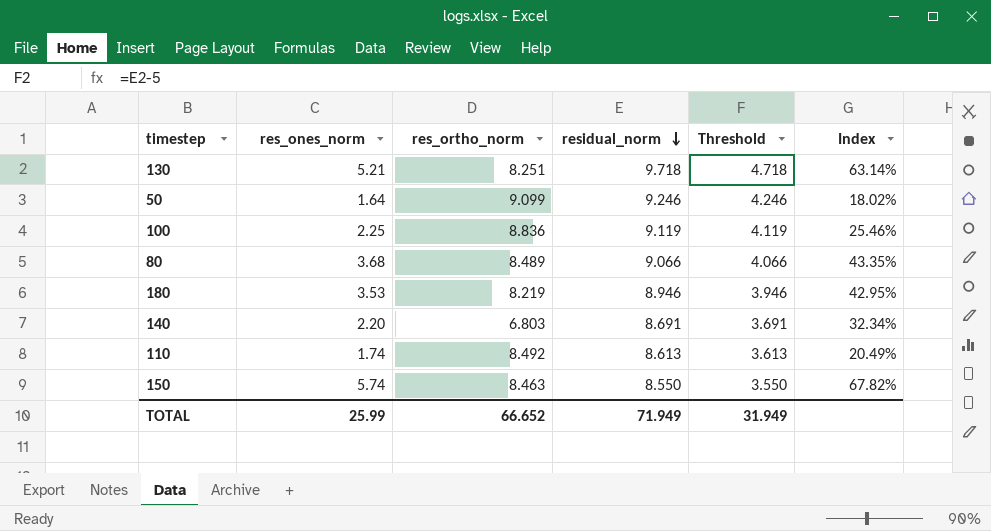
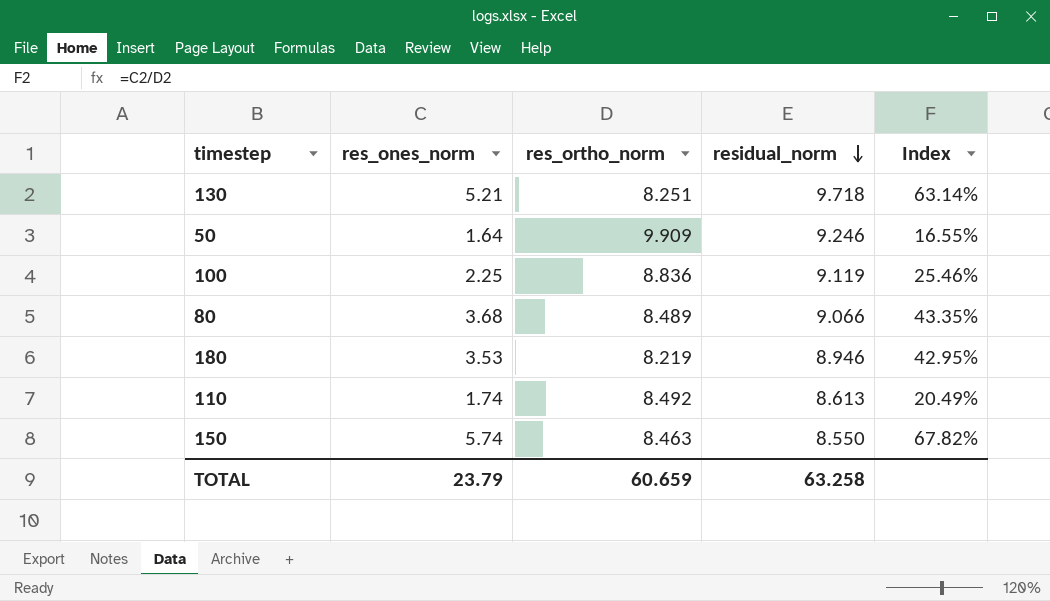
column Threshold | formula: [residual_norm] - 5 -> none
row 140: 2.20 | 6.803 | 8.691 | 3.691 | 32.34% -> none
50 | res_ortho_norm: 9.099 -> 9.909
50 | Index: 18.02% -> 16.55%
TOTAL | res_ones_norm: 25.99 -> 23.79
TOTAL | res_ortho_norm: 66.652 -> 60.659
TOTAL | residual_norm: 71.949 -> 63.258

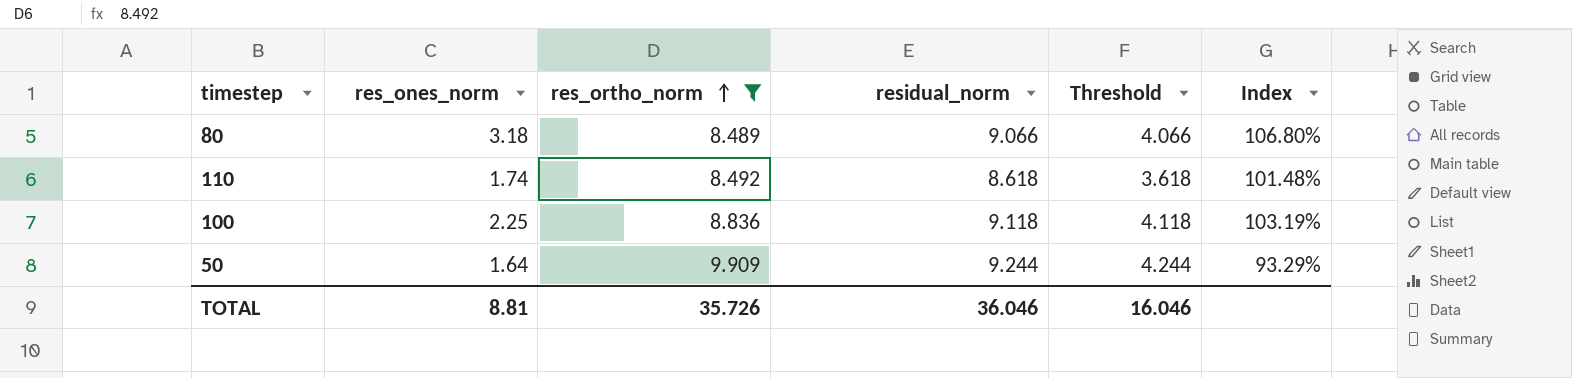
filter: none -> res_ortho_norm >= 8.489
row order: residual_norm descending -> res_ortho_norm ascending
column Threshold | formula: none -> [residual_norm] - 5
column Index | formula: [res_ones_norm] / [res_ortho_norm] -> [residual_norm] / [res_ortho_norm]
80 | res_ones_norm: 3.68 -> 3.18
110 | residual_norm: 8.613 -> 8.618
100 | residual_norm: 9.119 -> 9.118
50 | residual_norm: 9.246 -> 9.244
TOTAL | res_ones_norm: 23.79 -> 8.81
TOTAL | res_ortho_norm: 60.659 -> 35.726
TOTAL | residual_norm: 63.258 -> 36.046

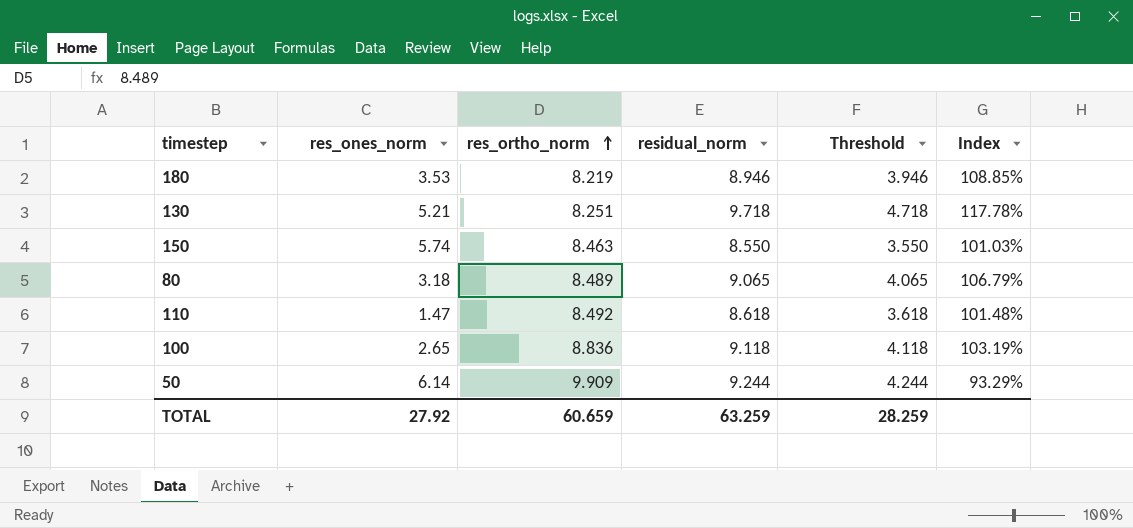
filter: res_ortho_norm >= 8.489 -> none
80 | residual_norm: 9.066 -> 9.065
80 | Threshold: 4.066 -> 4.065
80 | Index: 106.80% -> 106.79%
110 | res_ones_norm: 1.74 -> 1.47
100 | res_ones_norm: 2.25 -> 2.65
50 | res_ones_norm: 1.64 -> 6.14
TOTAL | res_ones_norm: 8.81 -> 27.92
TOTAL | res_ortho_norm: 35.726 -> 60.659
TOTAL | residual_norm: 36.046 -> 63.259
TOTAL | Threshold: 16.046 -> 28.259

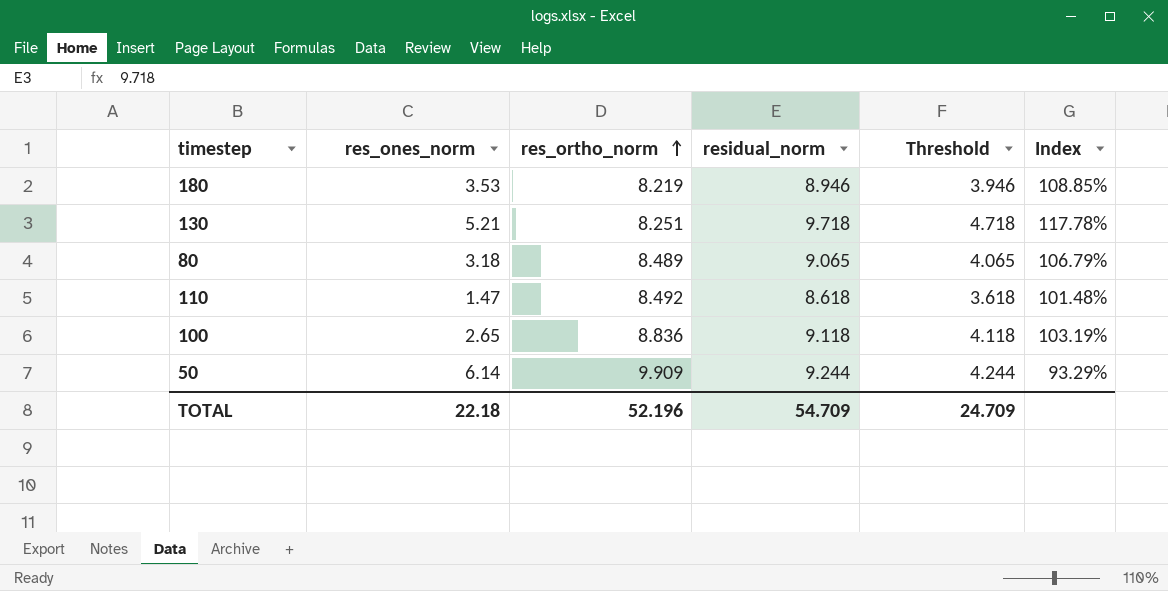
row 150: 5.74 | 8.463 | 8.550 | 3.550 | 101.03% -> none
TOTAL | res_ones_norm: 27.92 -> 22.18
TOTAL | res_ortho_norm: 60.659 -> 52.196
TOTAL | residual_norm: 63.259 -> 54.709
TOTAL | Threshold: 28.259 -> 24.709

